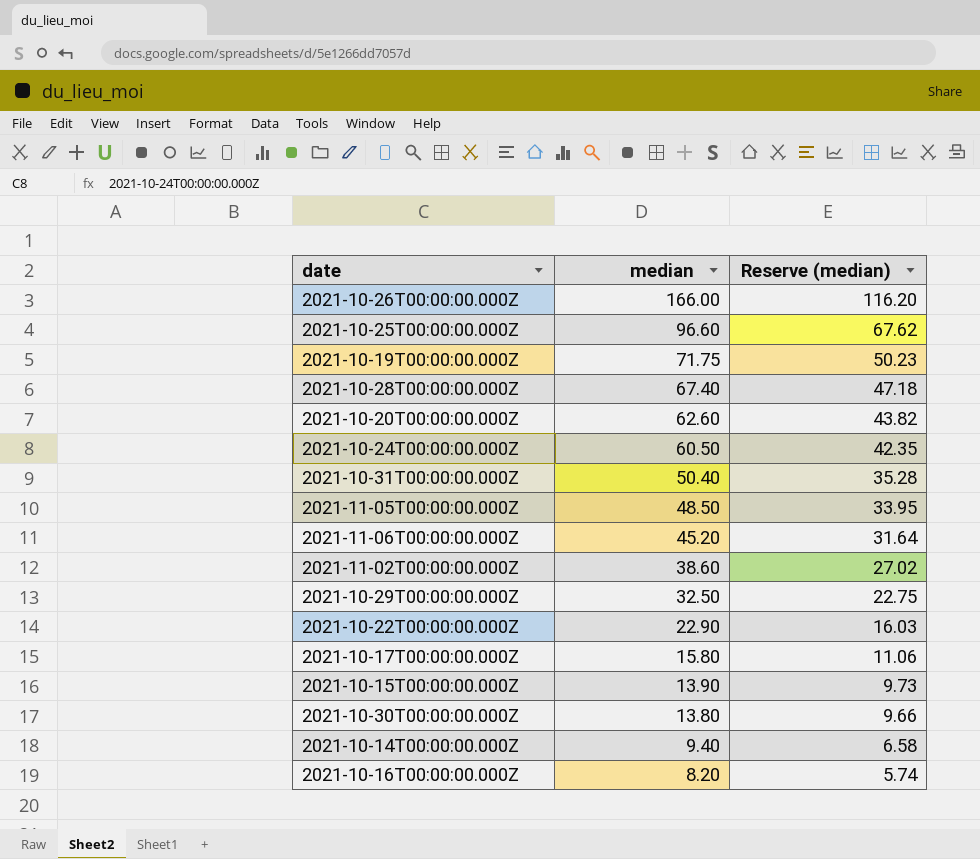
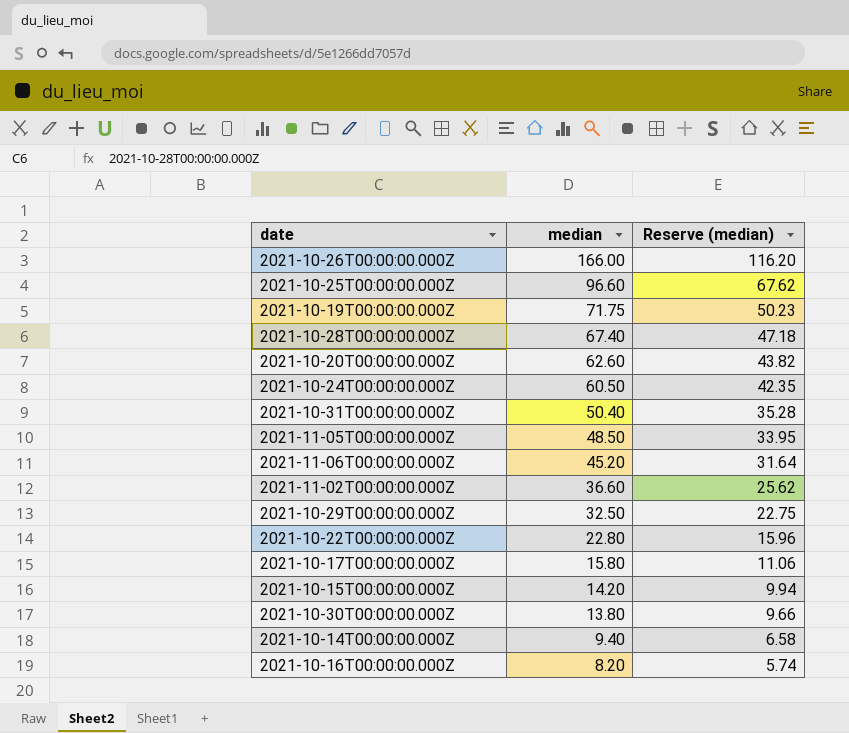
2021-11-02T00:00:00.000Z | median: 38.60 -> 36.60
2021-11-02T00:00:00.000Z | Reserve (median): 27.02 -> 25.62
2021-10-22T00:00:00.000Z | median: 22.90 -> 22.80
2021-10-22T00:00:00.000Z | Reserve (median): 16.03 -> 15.96
2021-10-15T00:00:00.000Z | median: 13.90 -> 14.20
2021-10-15T00:00:00.000Z | Reserve (median): 9.73 -> 9.94

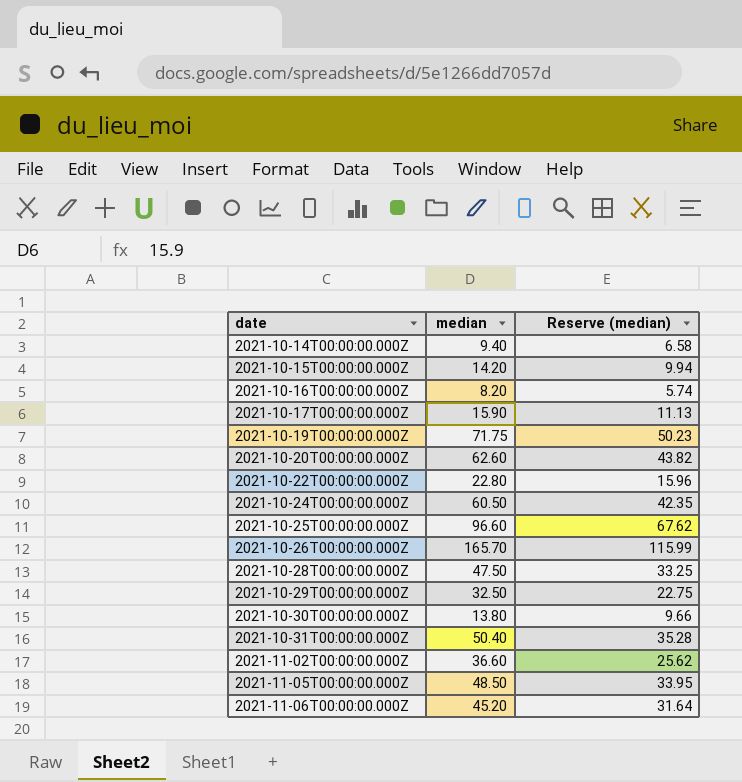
row order: median descending -> date ascending
2021-10-17T00:00:00.000Z | median: 15.80 -> 15.90
2021-10-17T00:00:00.000Z | Reserve (median): 11.06 -> 11.13
2021-10-26T00:00:00.000Z | median: 166.00 -> 165.70
2021-10-26T00:00:00.000Z | Reserve (median): 116.20 -> 115.99
2021-10-28T00:00:00.000Z | median: 67.40 -> 47.50
2021-10-28T00:00:00.000Z | Reserve (median): 47.18 -> 33.25

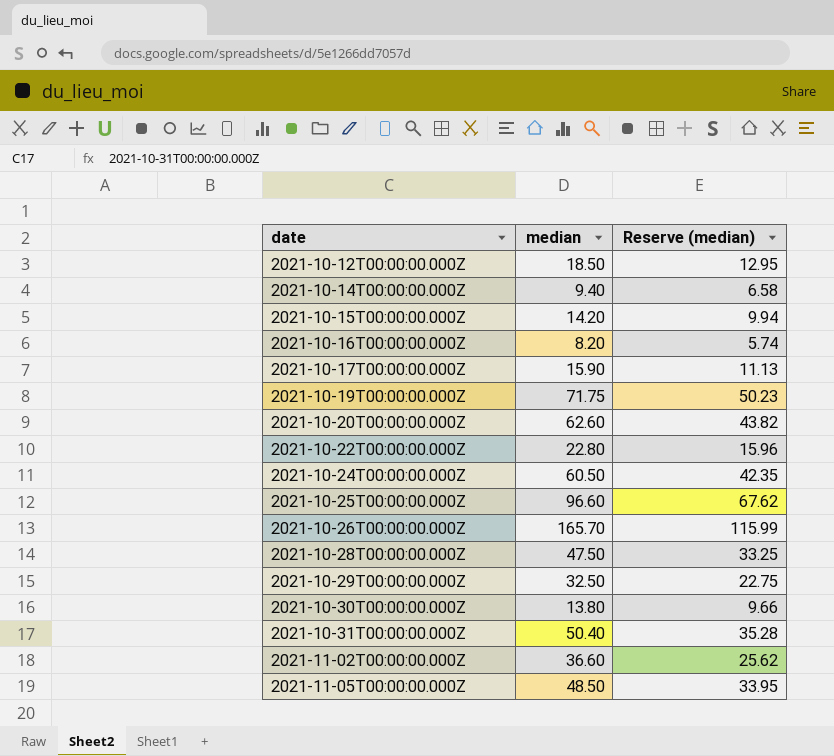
row 2021-11-06T00:00:00.000Z: 45.20 | 31.64 -> none
row 2021-10-12T00:00:00.000Z: none -> 18.50 | 12.95

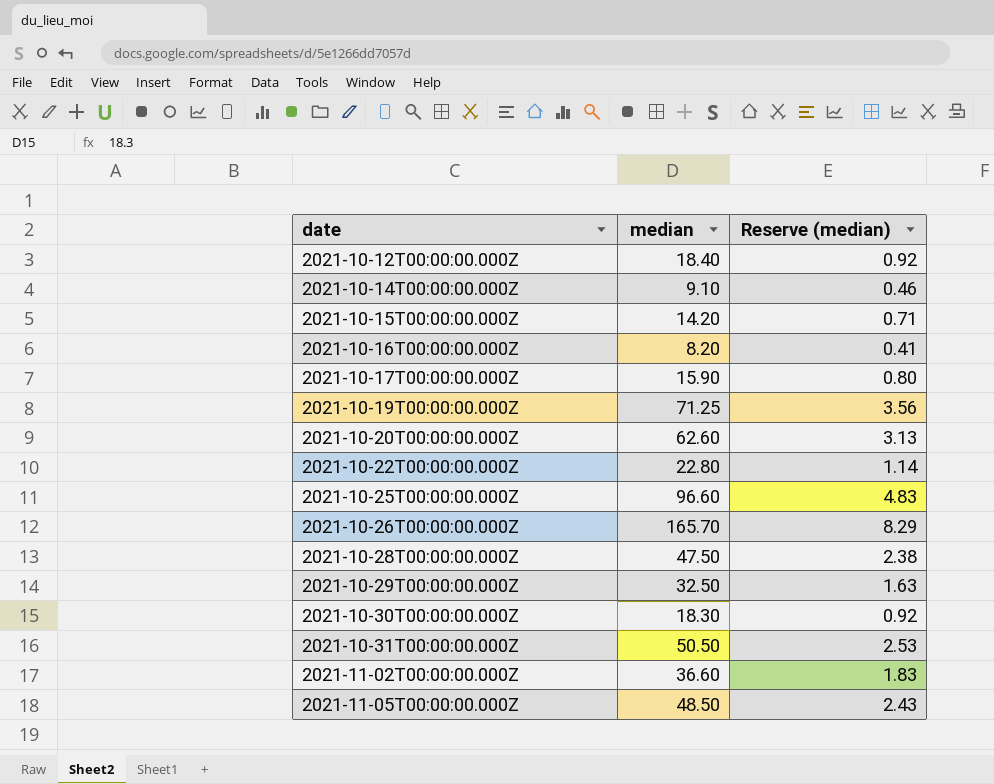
column Reserve (median) | formula: [median] * 0.7 -> [median] * 0.05
row 2021-10-24T00:00:00.000Z: 60.50 | 42.35 -> none
2021-10-12T00:00:00.000Z | median: 18.50 -> 18.40
2021-10-14T00:00:00.000Z | median: 9.40 -> 9.10
2021-10-19T00:00:00.000Z | median: 71.75 -> 71.25
2021-10-30T00:00:00.000Z | median: 13.80 -> 18.30
2021-10-31T00:00:00.000Z | median: 50.40 -> 50.50

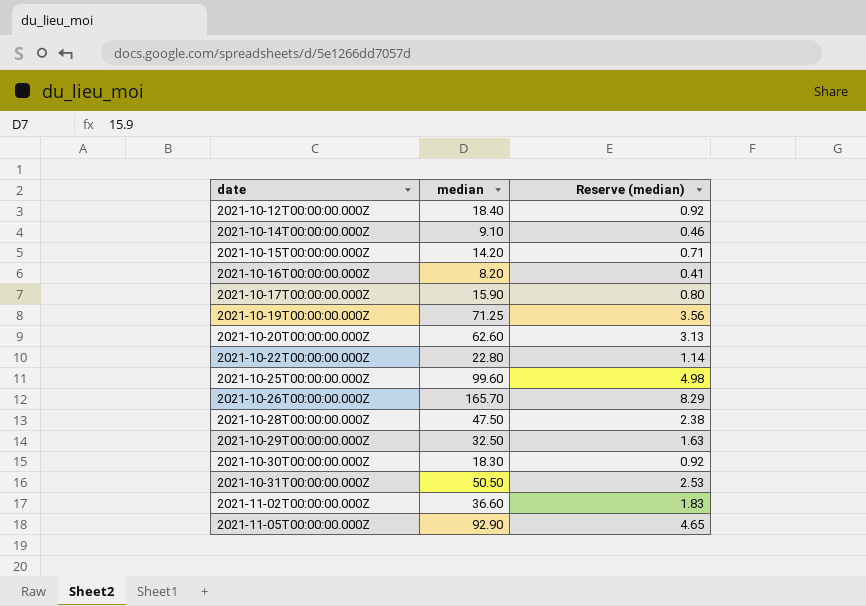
2021-10-25T00:00:00.000Z | median: 96.60 -> 99.60
2021-10-25T00:00:00.000Z | Reserve (median): 4.83 -> 4.98
2021-11-05T00:00:00.000Z | median: 48.50 -> 92.90
2021-11-05T00:00:00.000Z | Reserve (median): 2.43 -> 4.65

